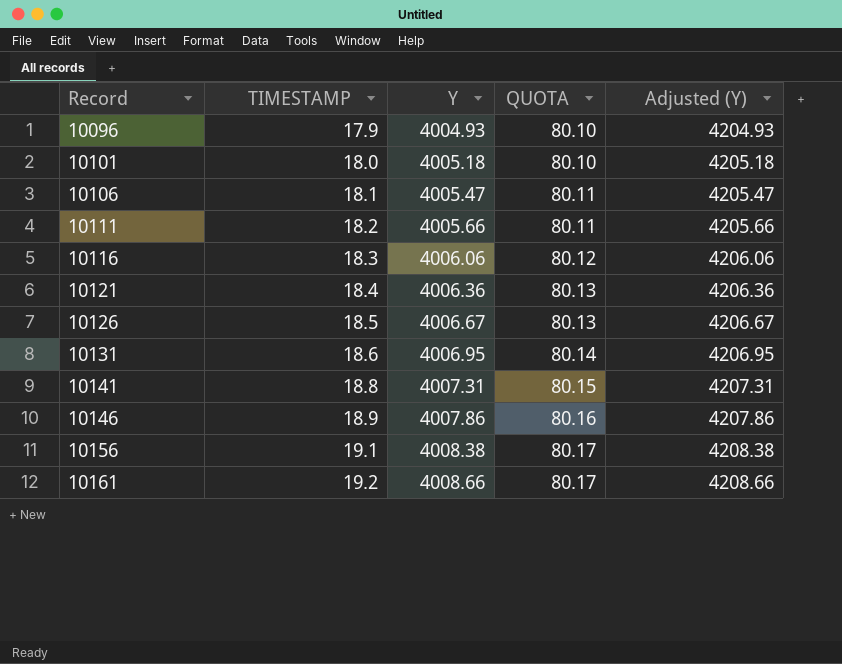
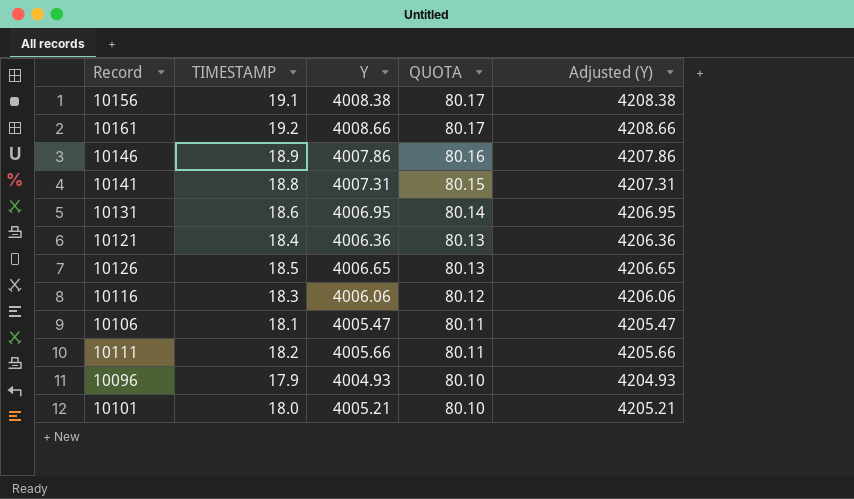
row order: Record ascending -> QUOTA descending
10126 | Y: 4006.67 -> 4006.65
10126 | Adjusted (Y): 4206.67 -> 4206.65
10101 | Y: 4005.18 -> 4005.21
10101 | Adjusted (Y): 4205.18 -> 4205.21

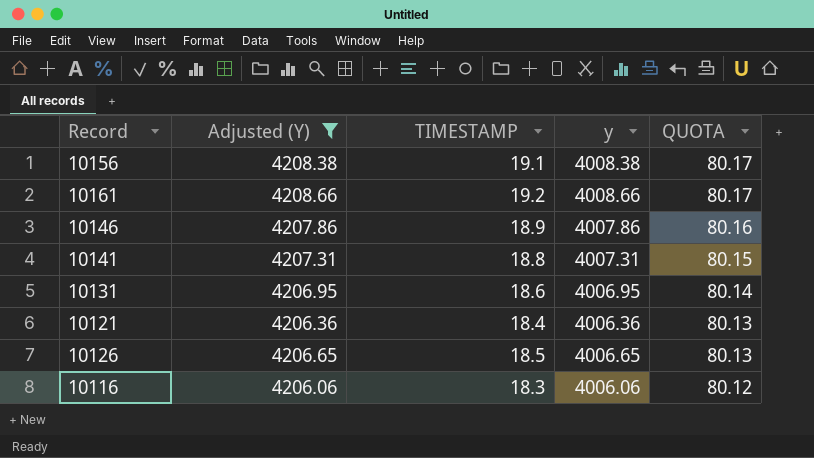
filter: none -> Adjusted (Y) >= 4206.06
column Adjusted (Y) | position: 5 -> 2
column name: Y -> y

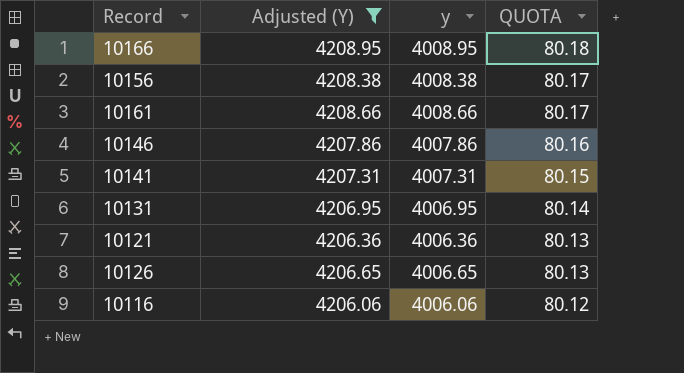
column TIMESTAMP | position: 3 -> none
row 10166: none -> 4208.95 | 4008.95 | 80.18

